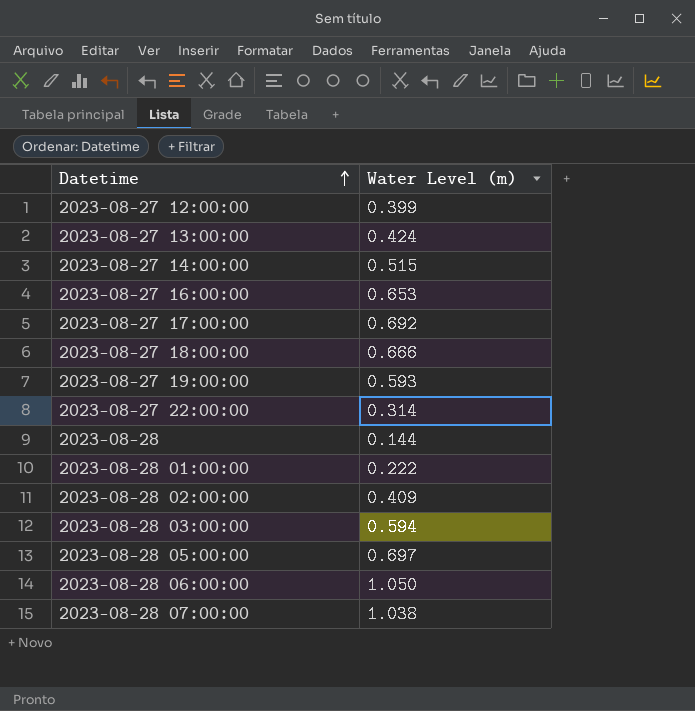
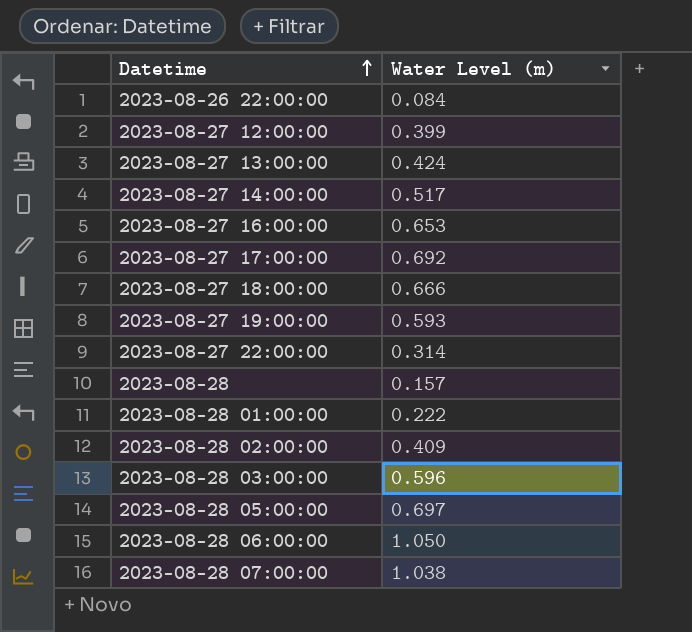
row 2023-08-26 22:00:00: none -> 0.084
2023-08-27 14:00:00 | Water Level (m): 0.515 -> 0.517
2023-08-28 | Water Level (m): 0.144 -> 0.157
2023-08-28 03:00:00 | Water Level (m): 0.594 -> 0.596

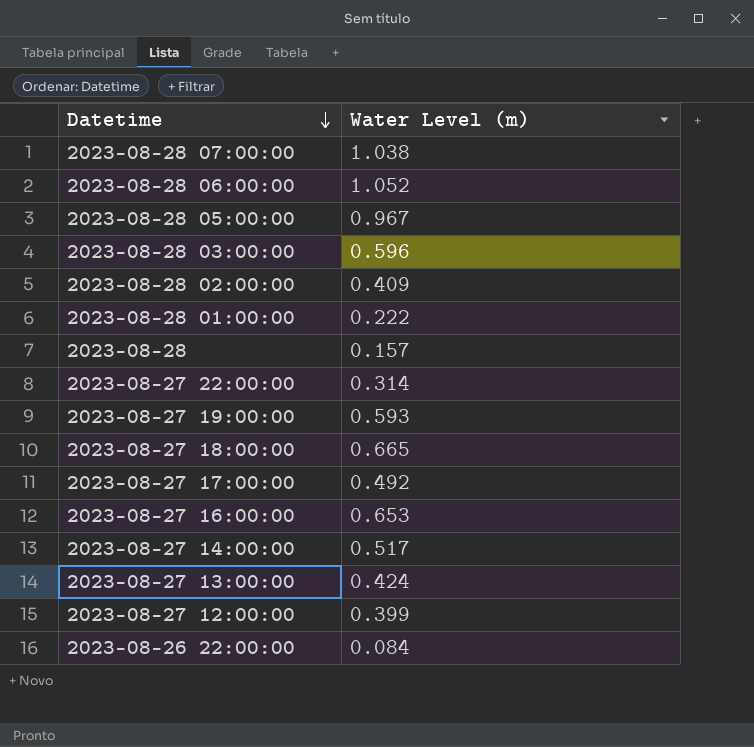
row order: Datetime ascending -> Datetime descending
2023-08-28 06:00:00 | Water Level (m): 1.050 -> 1.052
2023-08-28 05:00:00 | Water Level (m): 0.697 -> 0.967
2023-08-27 18:00:00 | Water Level (m): 0.666 -> 0.665
2023-08-27 17:00:00 | Water Level (m): 0.692 -> 0.492

